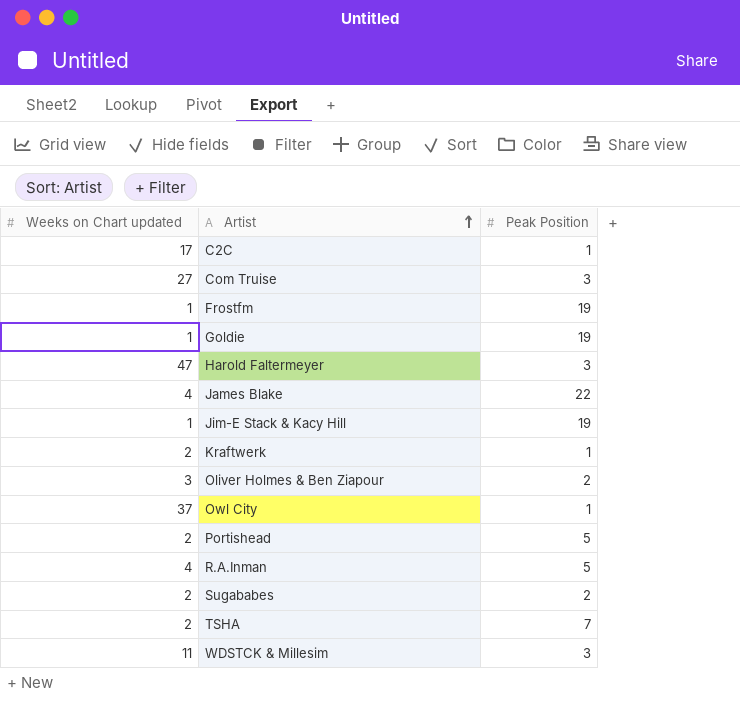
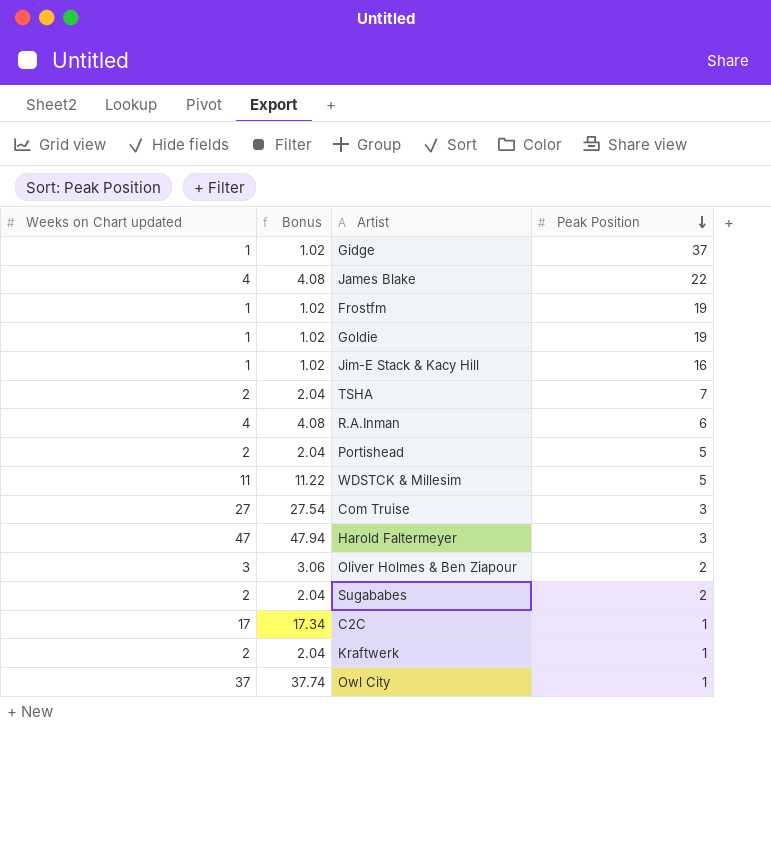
row order: Artist ascending -> Peak Position descending
column Bonus | formula: none -> [Weeks on Chart updated] * 1.02
row Gidge: none -> 1 | 1.02 | 37
Jim-E Stack & Kacy Hill | Peak Position: 19 -> 16
R.A.Inman | Peak Position: 5 -> 6
WDSTCK & Millesim | Peak Position: 3 -> 5

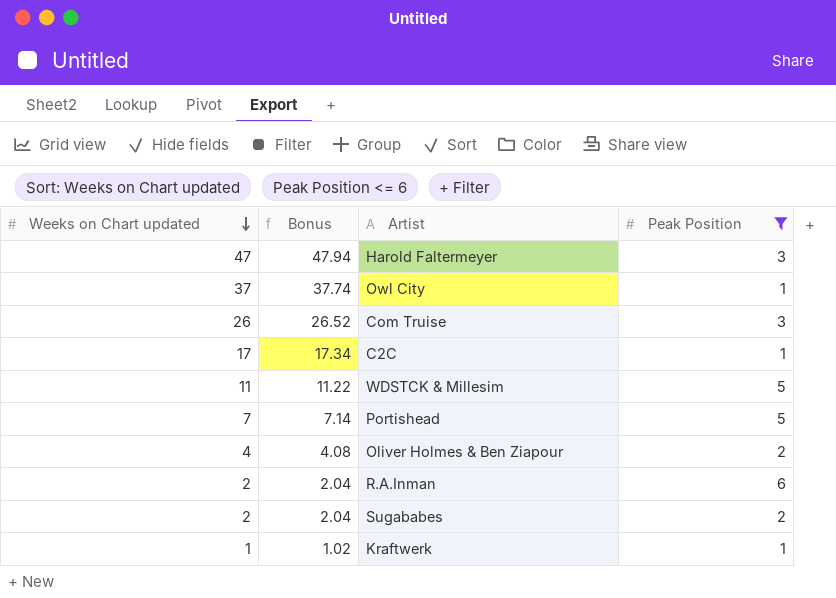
filter: none -> Peak Position <= 6
row order: Peak Position descending -> Weeks on Chart updated descending
Com Truise | Weeks on Chart updated: 27 -> 26
Com Truise | Bonus: 27.54 -> 26.52
Portishead | Weeks on Chart updated: 2 -> 7
Portishead | Bonus: 2.04 -> 7.14
Oliver Holmes & Ben Ziapour | Weeks on Chart updated: 3 -> 4
Oliver Holmes & Ben Ziapour | Bonus: 3.06 -> 4.08
R.A.Inman | Weeks on Chart updated: 4 -> 2
R.A.Inman | Bonus: 4.08 -> 2.04
Kraftwerk | Weeks on Chart updated: 2 -> 1
Kraftwerk | Bonus: 2.04 -> 1.02

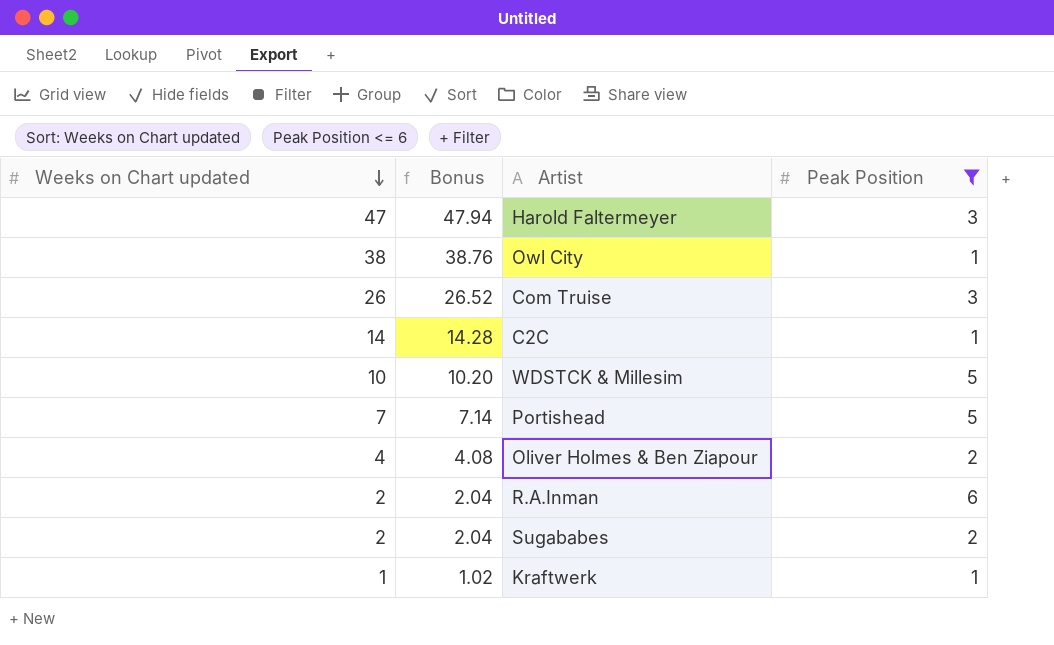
Owl City | Weeks on Chart updated: 37 -> 38
Owl City | Bonus: 37.74 -> 38.76
C2C | Weeks on Chart updated: 17 -> 14
C2C | Bonus: 17.34 -> 14.28
WDSTCK & Millesim | Weeks on Chart updated: 11 -> 10
WDSTCK & Millesim | Bonus: 11.22 -> 10.20

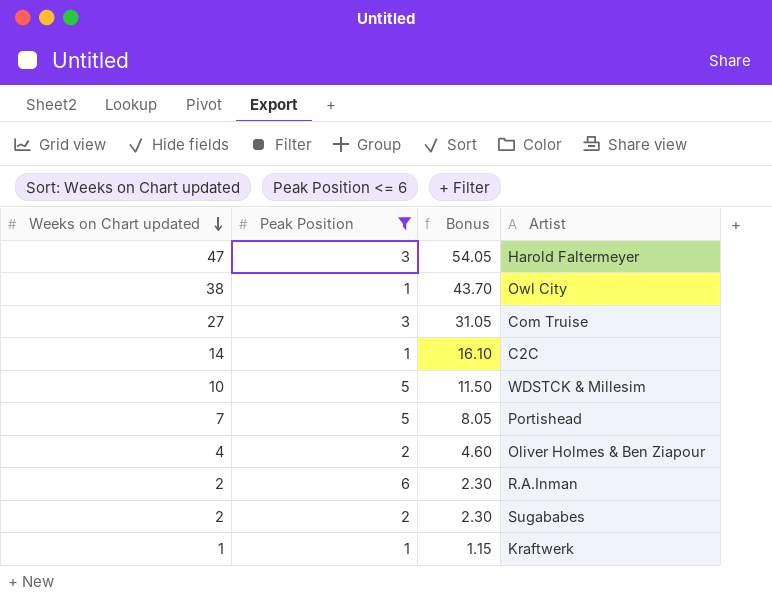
column Peak Position | position: 4 -> 2
column Bonus | formula: [Weeks on Chart updated] * 1.02 -> [Weeks on Chart updated] * 1.15
Com Truise | Weeks on Chart updated: 26 -> 27

